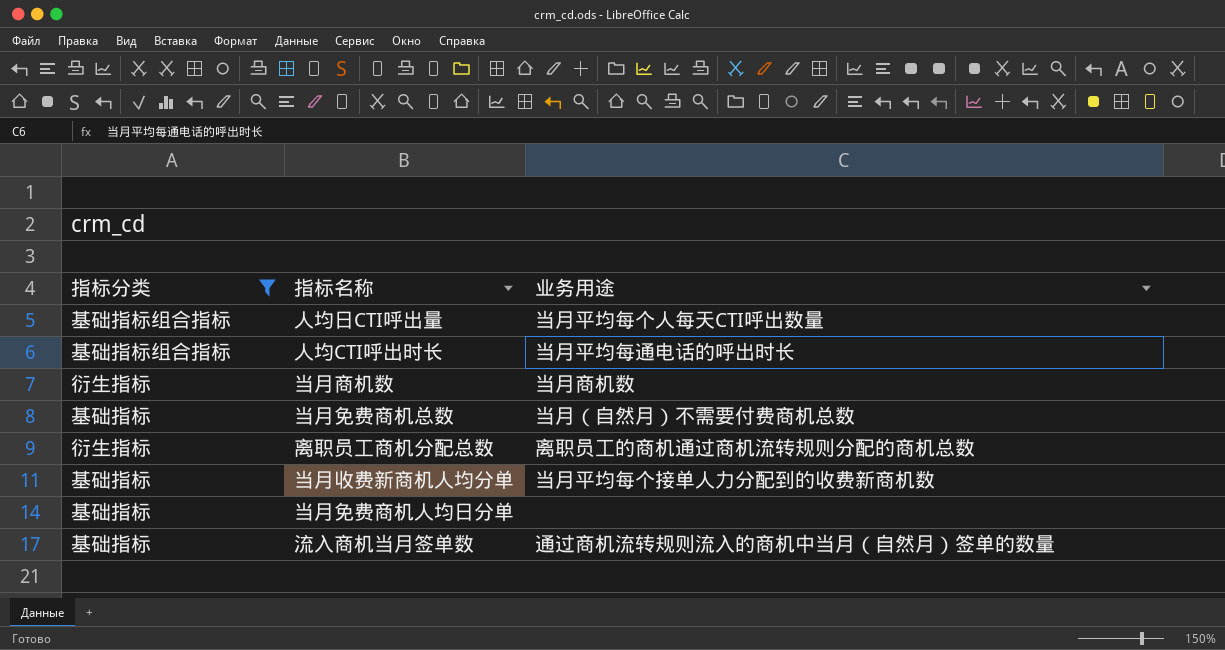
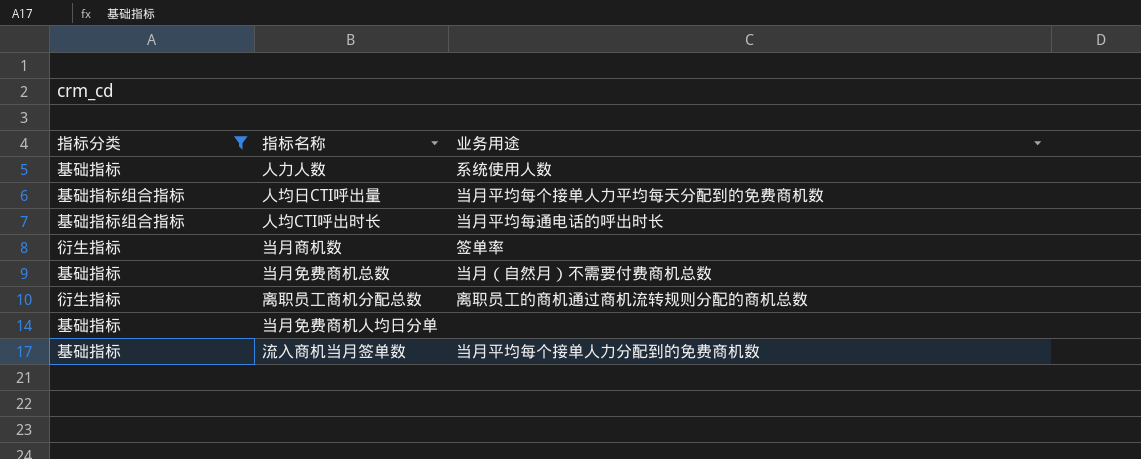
row 当月收费新商机人均分单: 基础指标 | 当月平均每个接单人力分配到的收费新商机数 -> none
row 人力人数: none -> 基础指标 | 系统使用人数
人均日CTI呼出量 | 业务用途: 当月平均每个人每天CTI呼出数量 -> 当月平均每个接单人力平均每天分配到的免费商机数
当月商机数 | 业务用途: 当月商机数 -> 签单率
流入商机当月签单数 | 业务用途: 通过商机流转规则流入的商机中当月（自然月）签单的数量 -> 当月平均每个接单人力分配到的免费商机数

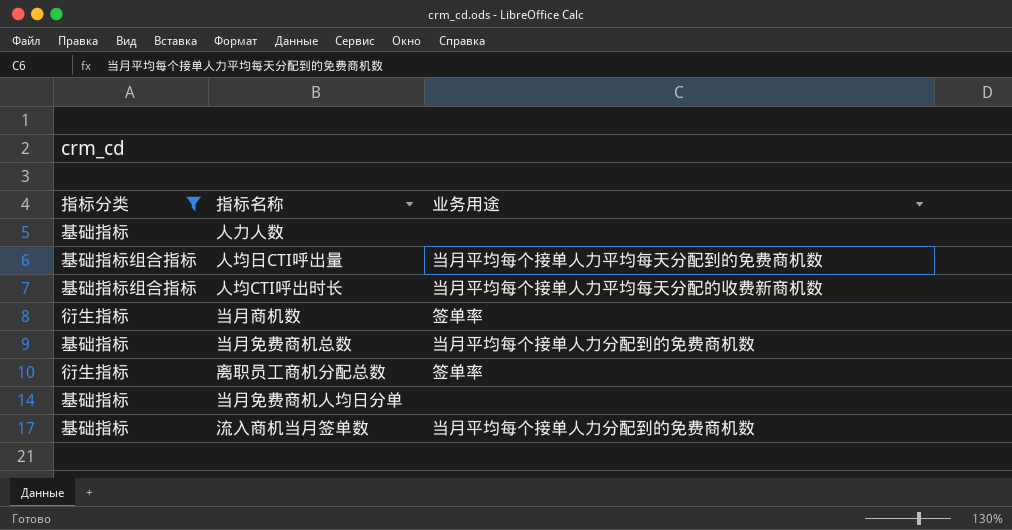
人力人数 | 业务用途: 系统使用人数 -> none
人均CTI呼出时长 | 业务用途: 当月平均每通电话的呼出时长 -> 当月平均每个接单人力平均每天分配的收费新商机数
当月免费商机总数 | 业务用途: 当月（自然月）不需要付费商机总数 -> 当月平均每个接单人力分配到的免费商机数
离职员工商机分配总数 | 业务用途: 离职员工的商机通过商机流转规则分配的商机总数 -> 签单率

